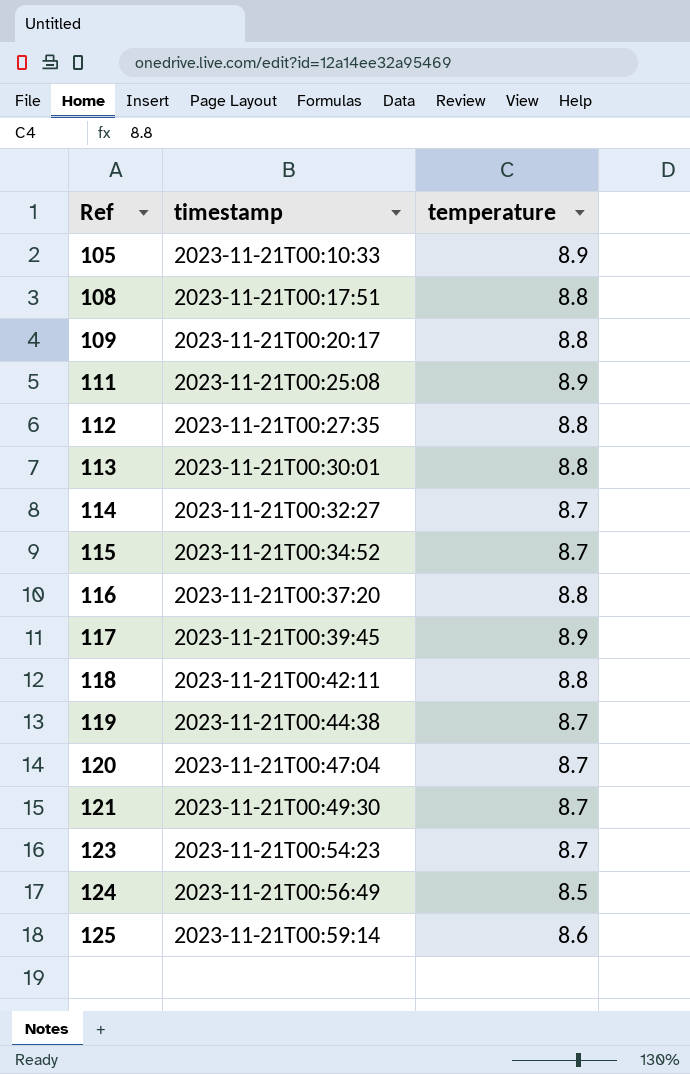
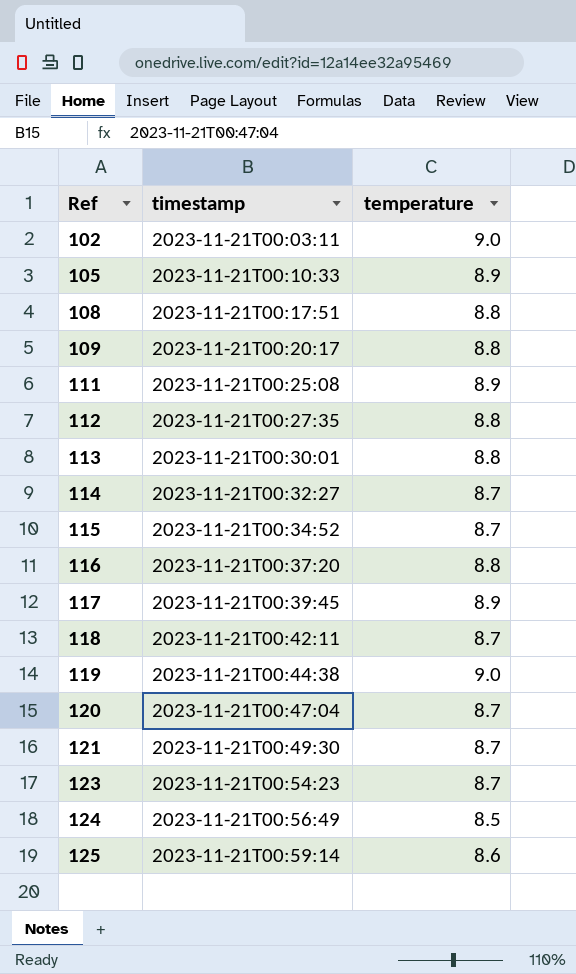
row 102: none -> 2023-11-21T00:03:11 | 9.0
118 | temperature: 8.8 -> 8.7
119 | temperature: 8.7 -> 9.0

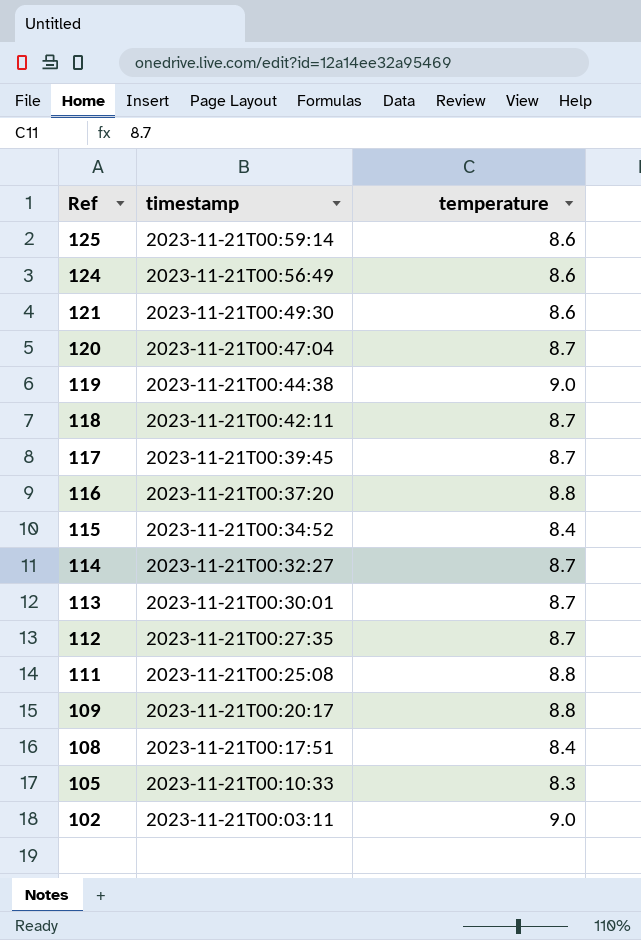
row order: Ref ascending -> Ref descending
row 123: 2023-11-21T00:54:23 | 8.7 -> none
124 | temperature: 8.5 -> 8.6
121 | temperature: 8.7 -> 8.6
117 | temperature: 8.9 -> 8.7
115 | temperature: 8.7 -> 8.4
113 | temperature: 8.8 -> 8.7
112 | temperature: 8.8 -> 8.7
111 | temperature: 8.9 -> 8.8
108 | temperature: 8.8 -> 8.4
105 | temperature: 8.9 -> 8.3

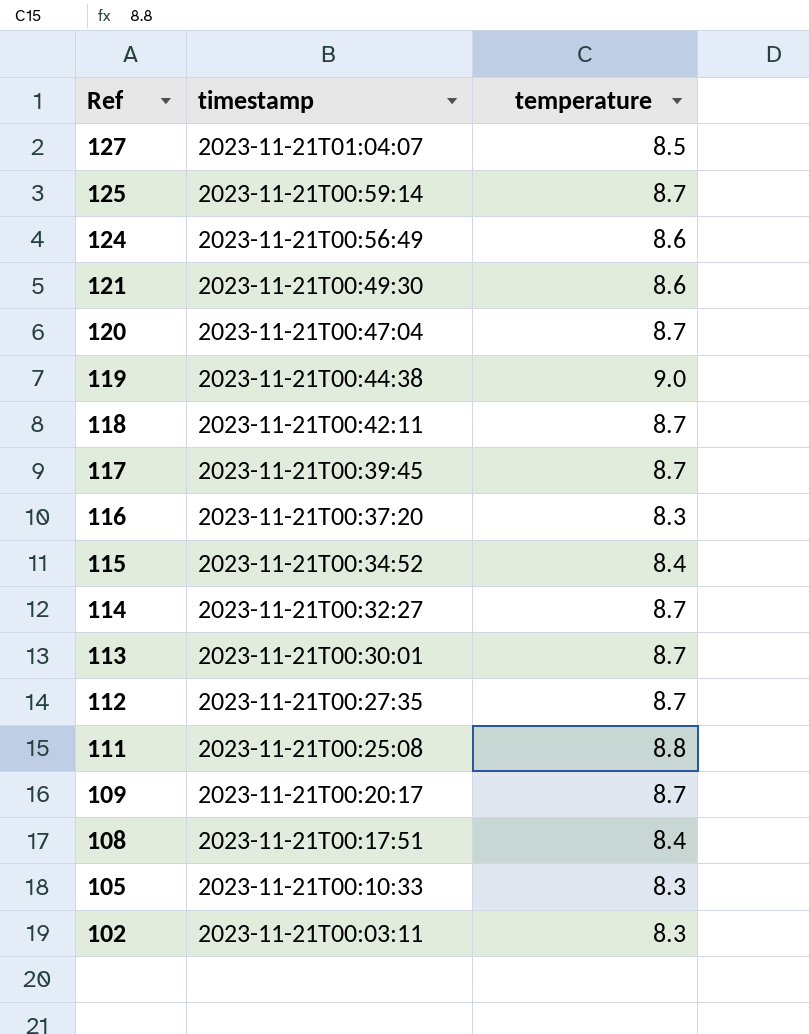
row 127: none -> 2023-11-21T01:04:07 | 8.5
125 | temperature: 8.6 -> 8.7
116 | temperature: 8.8 -> 8.3
109 | temperature: 8.8 -> 8.7
102 | temperature: 9.0 -> 8.3

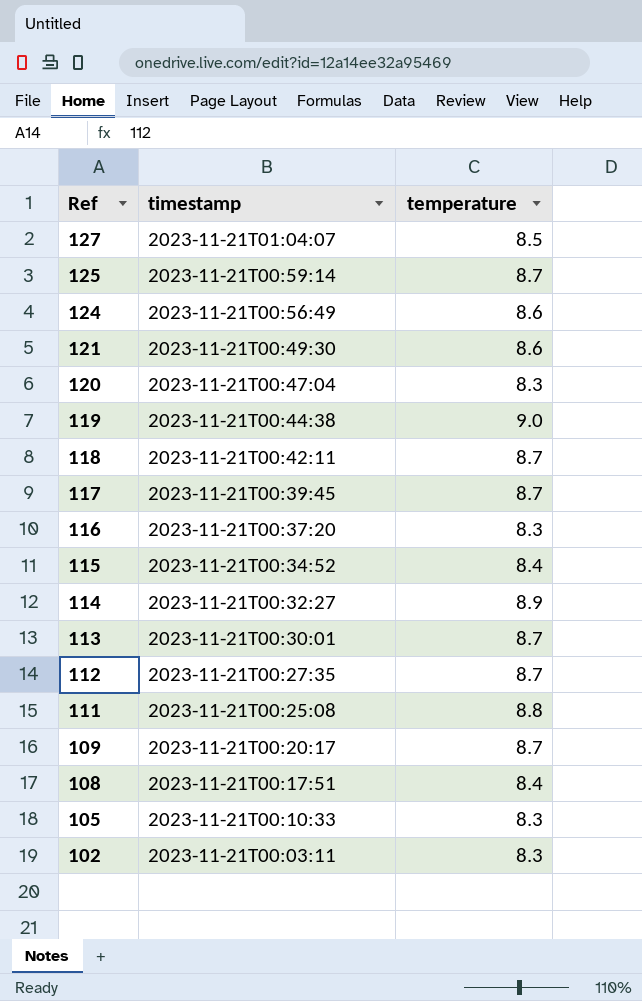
120 | temperature: 8.7 -> 8.3
114 | temperature: 8.7 -> 8.9

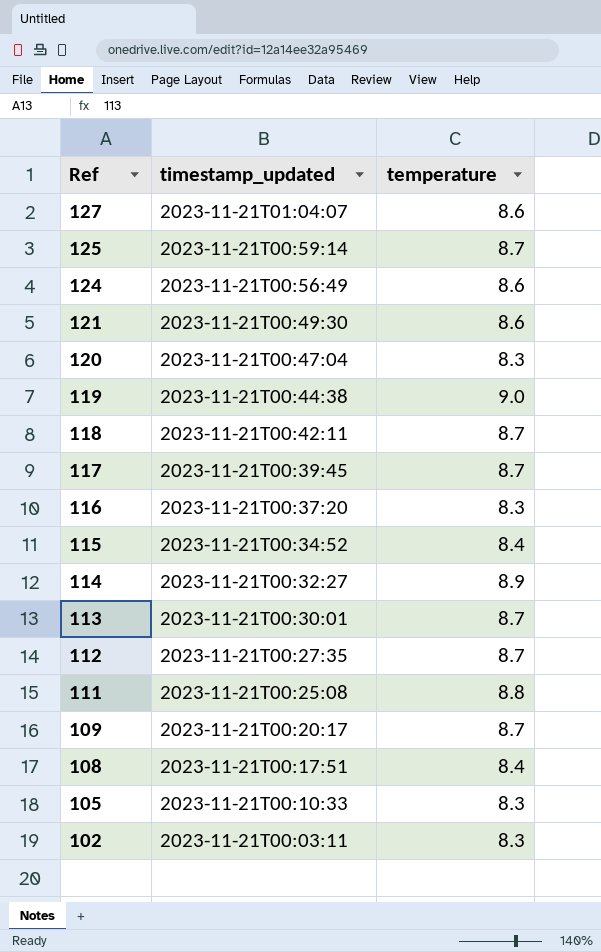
column name: timestamp -> timestamp_updated
127 | temperature: 8.5 -> 8.6

